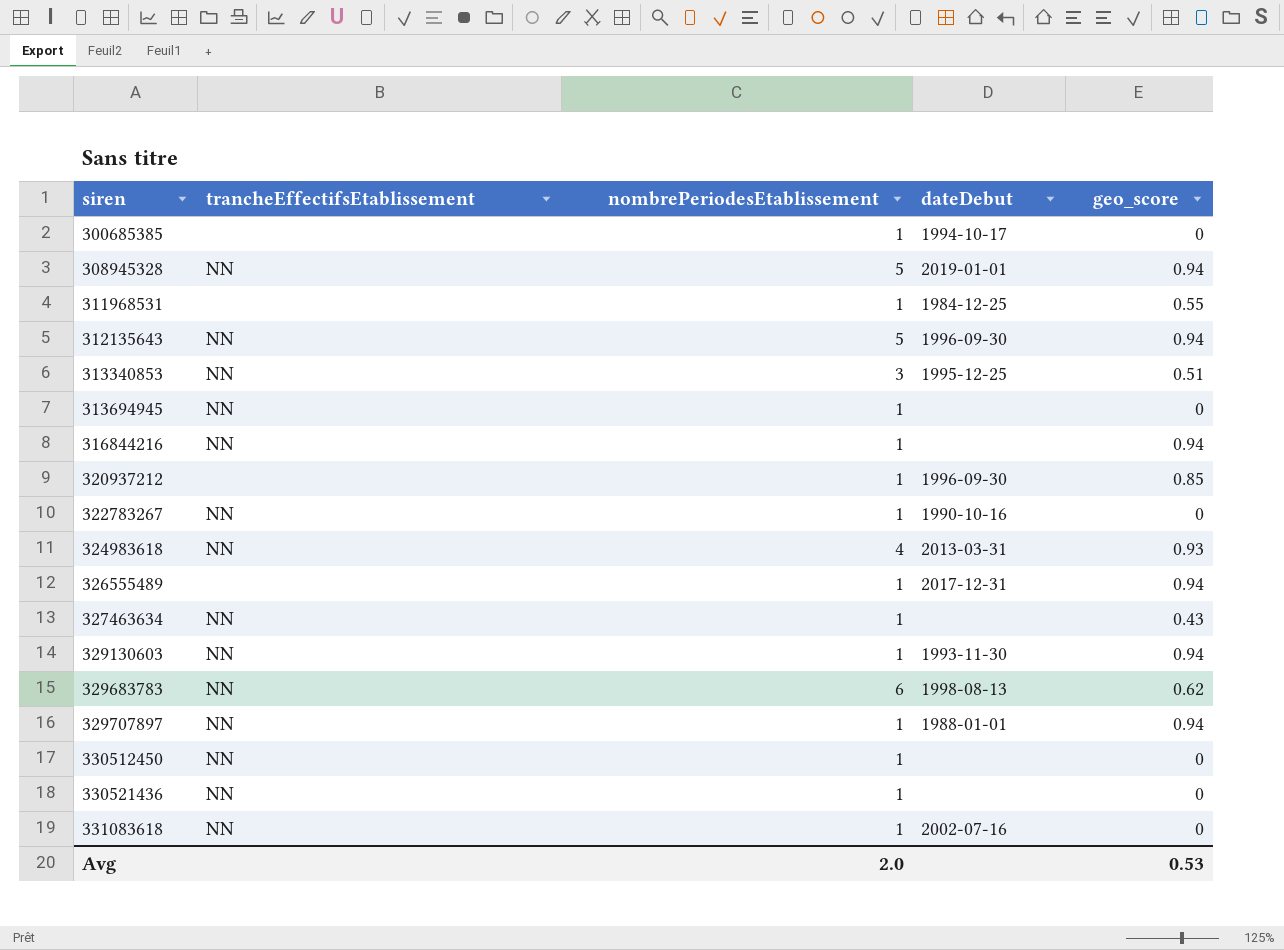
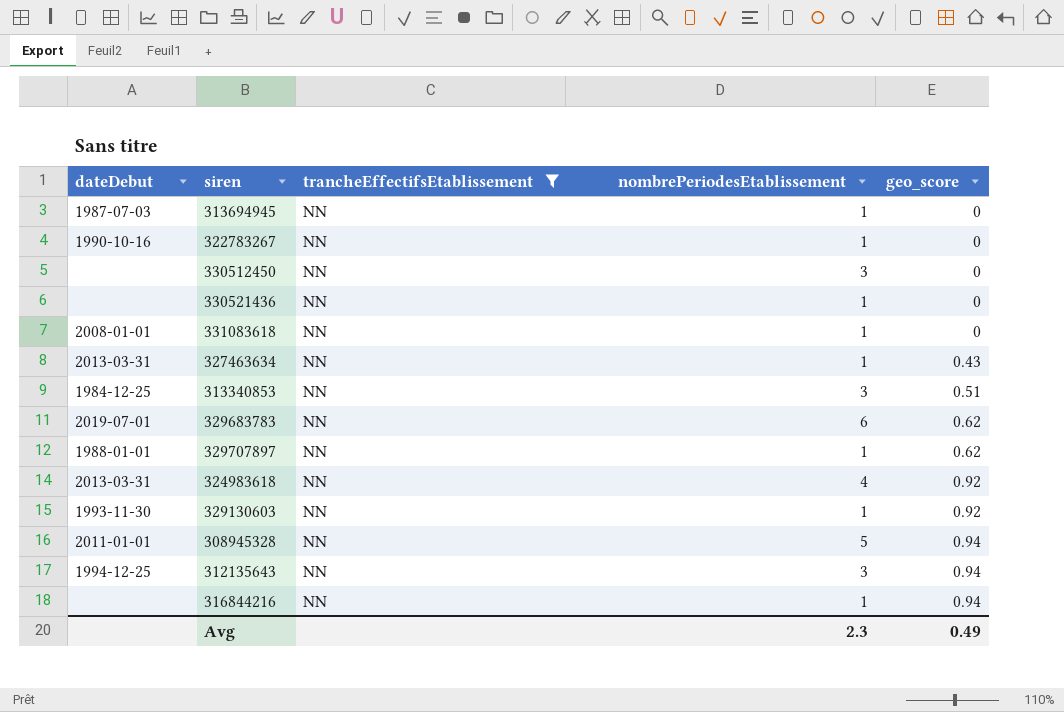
filter: none -> trancheEffectifsEtablissement = NN
row order: siren ascending -> geo_score ascending
column dateDebut | position: 4 -> 1
313694945 | dateDebut: none -> 1987-07-03
330512450 | nombrePeriodesEtablissement: 1 -> 3
331083618 | dateDebut: 2002-07-16 -> 2008-01-01
327463634 | dateDebut: none -> 2013-03-31
313340853 | dateDebut: 1995-12-25 -> 1984-12-25
329683783 | dateDebut: 1998-08-13 -> 2019-07-01
329707897 | geo_score: 0.94 -> 0.62
324983618 | geo_score: 0.93 -> 0.92
329130603 | geo_score: 0.94 -> 0.92
308945328 | dateDebut: 2019-01-01 -> 2011-01-01
312135643 | dateDebut: 1996-09-30 -> 1994-12-25
312135643 | nombrePeriodesEtablissement: 5 -> 3
Avg | nombrePeriodesEtablissement: 2.0 -> 2.3
Avg | geo_score: 0.53 -> 0.49

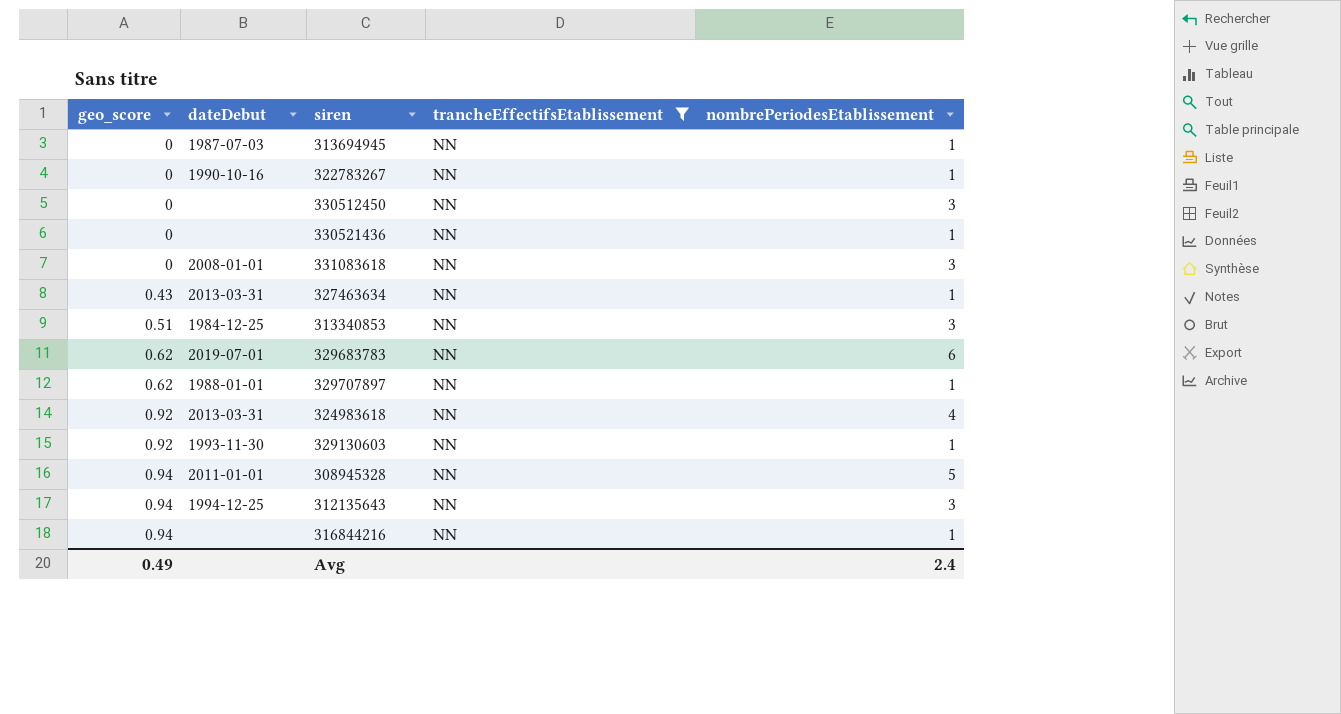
column geo_score | position: 5 -> 1
331083618 | nombrePeriodesEtablissement: 1 -> 3
Avg | nombrePeriodesEtablissement: 2.3 -> 2.4

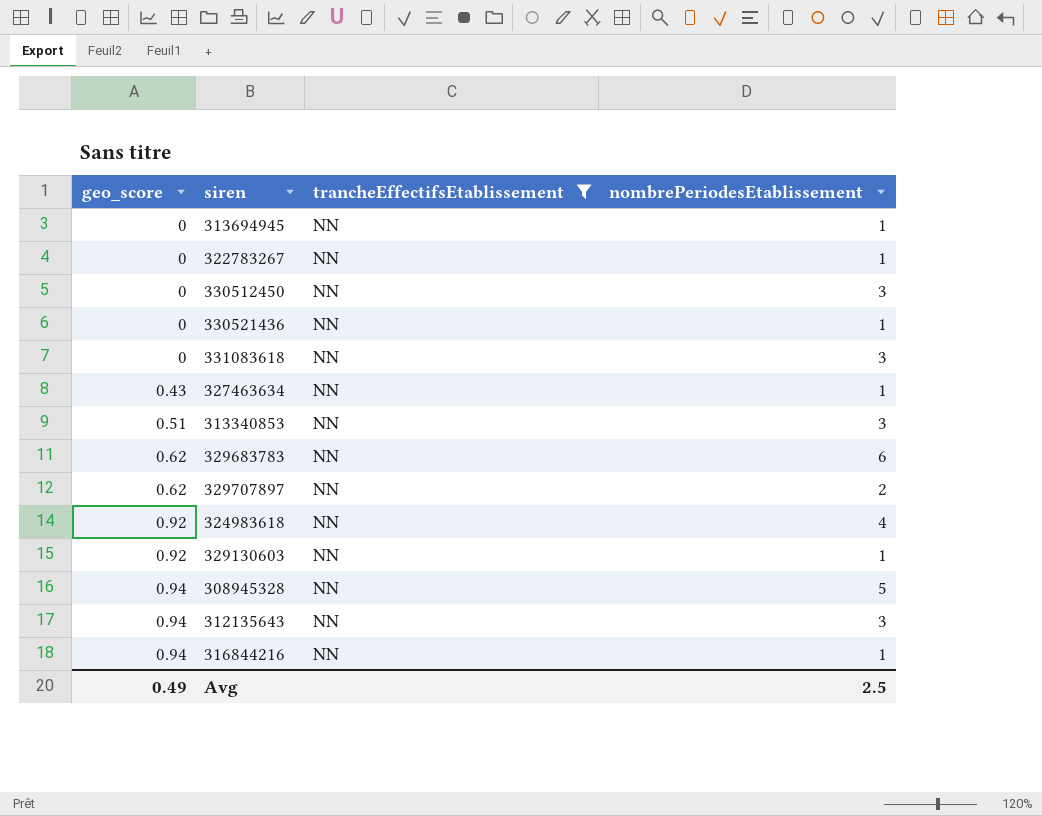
column dateDebut | position: 2 -> none
329707897 | nombrePeriodesEtablissement: 1 -> 2
Avg | nombrePeriodesEtablissement: 2.4 -> 2.5

